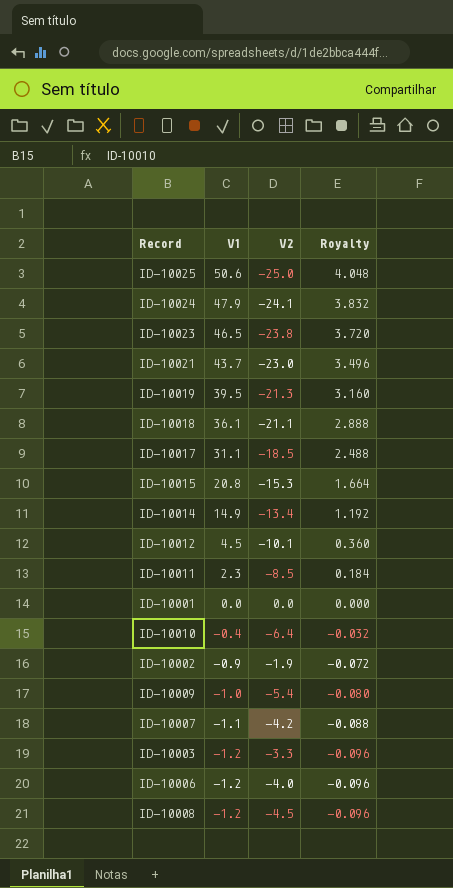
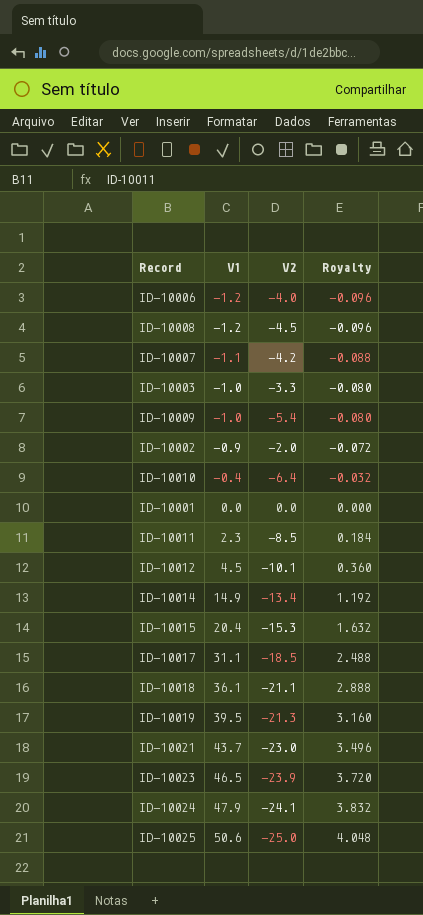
row order: V1 descending -> V1 ascending
ID-10003 | V1: -1.2 -> -1.0
ID-10003 | Royalty: -0.096 -> -0.080
ID-10002 | V2: -1.9 -> -2.0
ID-10015 | V1: 20.8 -> 20.4
ID-10015 | Royalty: 1.664 -> 1.632
ID-10023 | V2: -23.8 -> -23.9

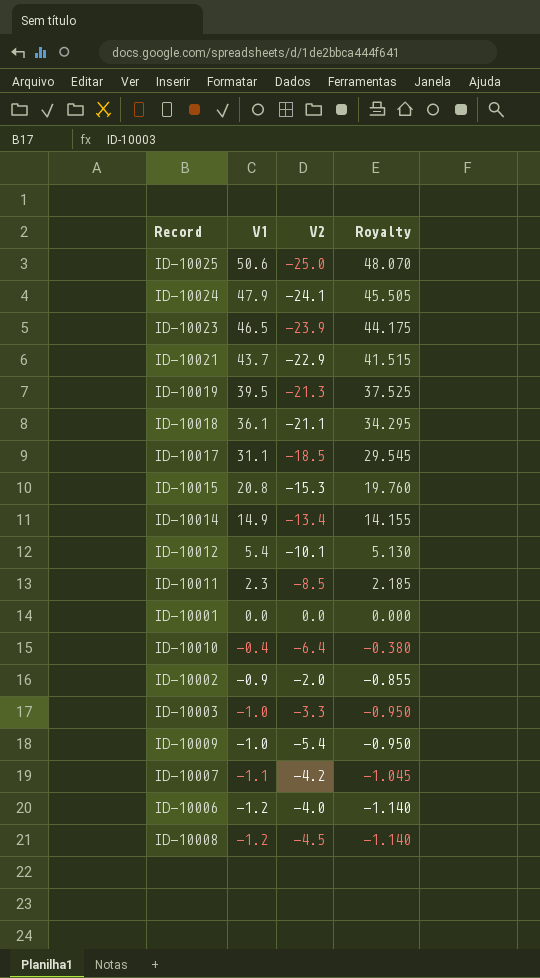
row order: V1 ascending -> V1 descending
column Royalty | formula: [V1] * 0.08 -> [V1] * 0.95
ID-10021 | V2: -23.0 -> -22.9
ID-10015 | V1: 20.4 -> 20.8
ID-10012 | V1: 4.5 -> 5.4

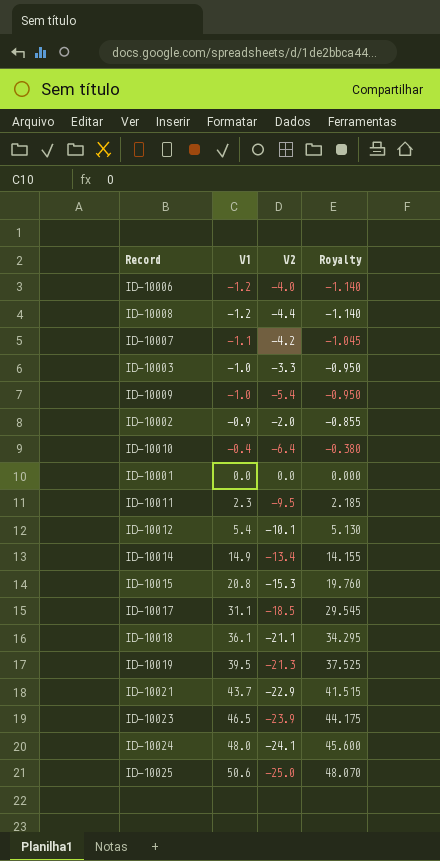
row order: V1 descending -> V1 ascending
ID-10008 | V2: -4.5 -> -4.4
ID-10011 | V2: -8.5 -> -9.5
ID-10024 | V1: 47.9 -> 48.0
ID-10024 | Royalty: 45.505 -> 45.600

